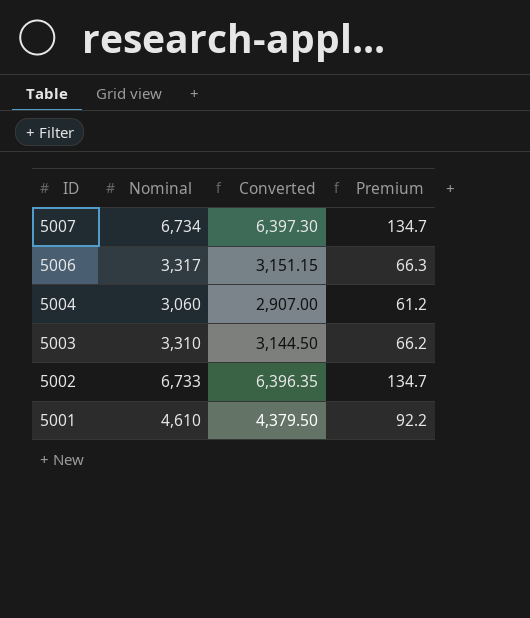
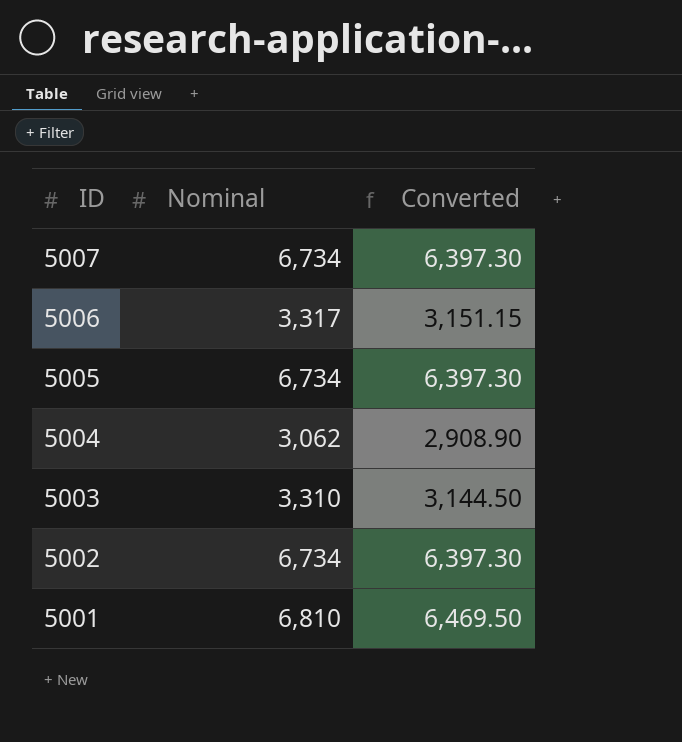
column Premium | formula: [Nominal] * 0.02 -> none
row 5005: none -> 6,734 | 6,397.30
5004 | Nominal: 3,060 -> 3,062
5004 | Converted: 2,907.00 -> 2,908.90
5002 | Nominal: 6,733 -> 6,734
5002 | Converted: 6,396.35 -> 6,397.30
5001 | Nominal: 4,610 -> 6,810
5001 | Converted: 4,379.50 -> 6,469.50

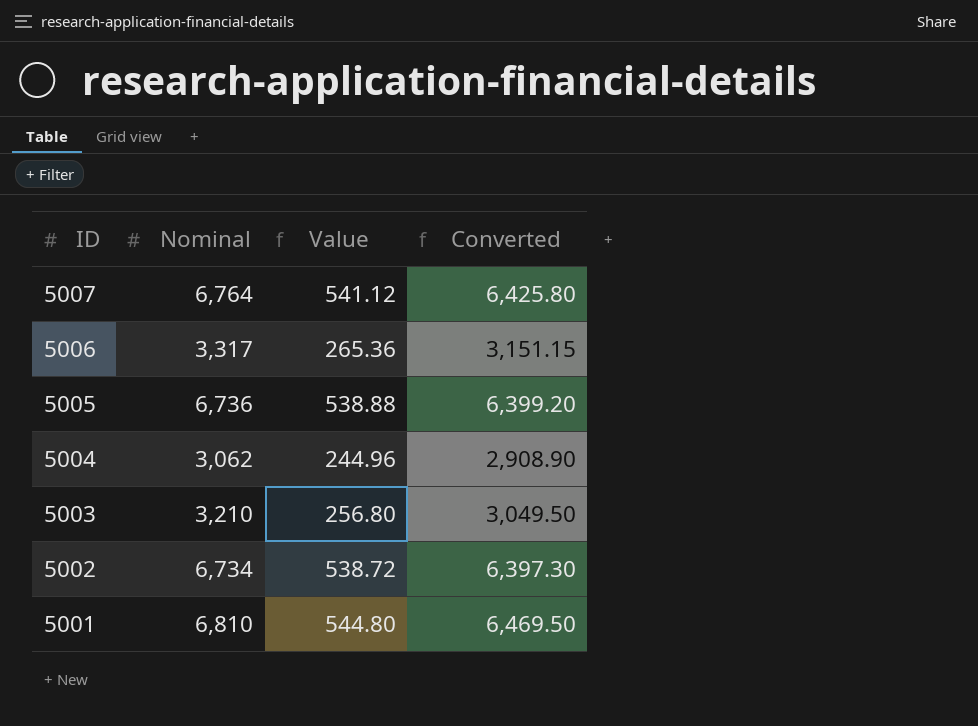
column Value | formula: none -> [Nominal] * 0.08
5007 | Nominal: 6,734 -> 6,764
5007 | Converted: 6,397.30 -> 6,425.80
5005 | Nominal: 6,734 -> 6,736
5005 | Converted: 6,397.30 -> 6,399.20
5003 | Nominal: 3,310 -> 3,210
5003 | Converted: 3,144.50 -> 3,049.50

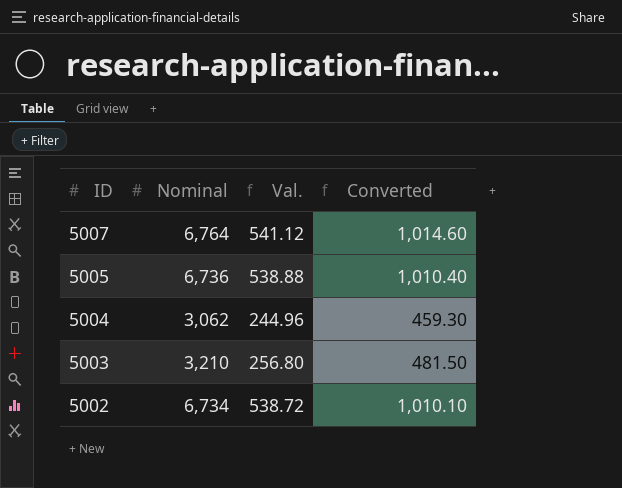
column name: Value -> Val.
column Converted | formula: [Nominal] * 0.95 -> [Nominal] * 0.15
row 5006: 3,317 | 265.36 | 3,151.15 -> none
row 5001: 6,810 | 544.80 | 6,469.50 -> none

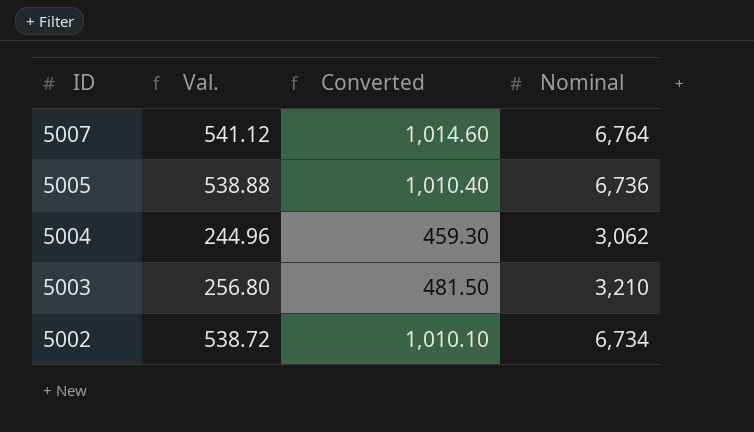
column Nominal | position: 2 -> 4

